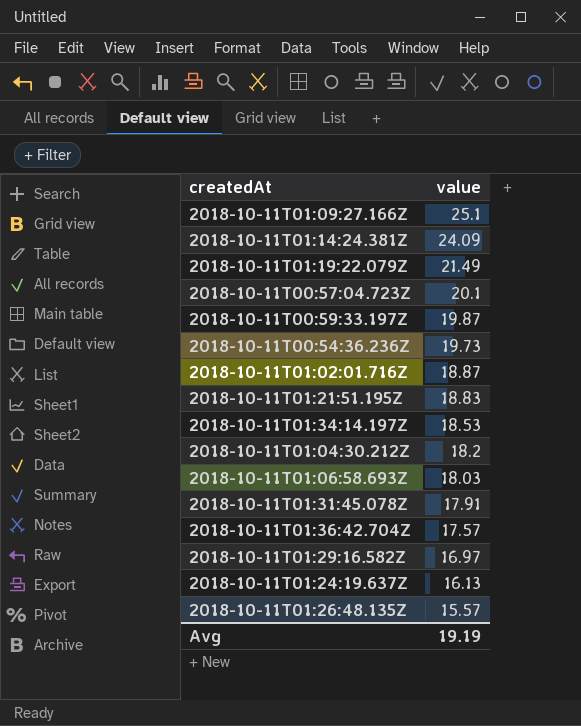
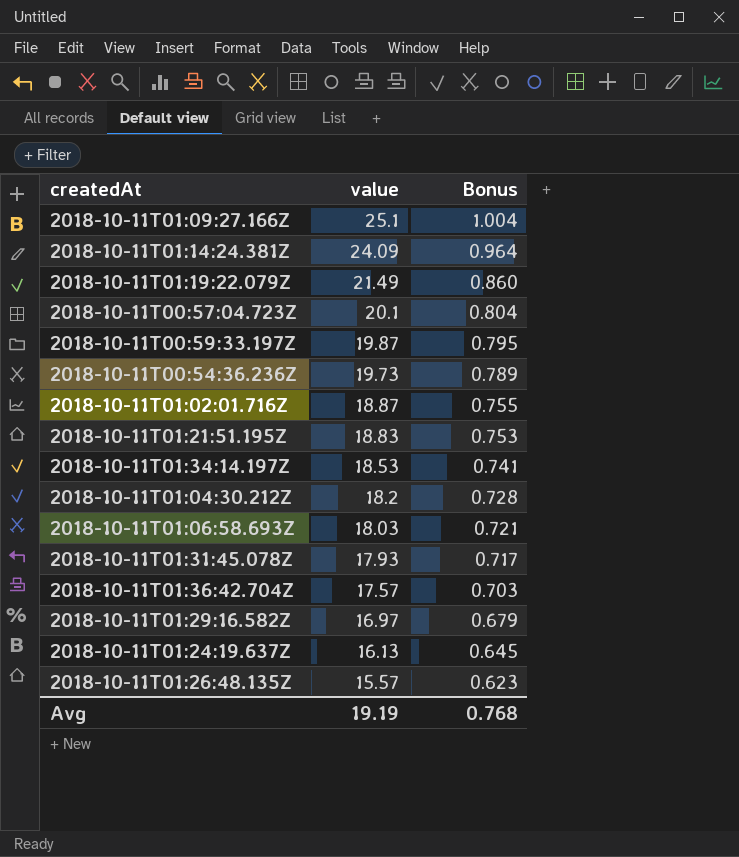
column Bonus | formula: none -> [value] * 0.04
2018-10-11T01:31:45.078Z | value: 17.91 -> 17.93

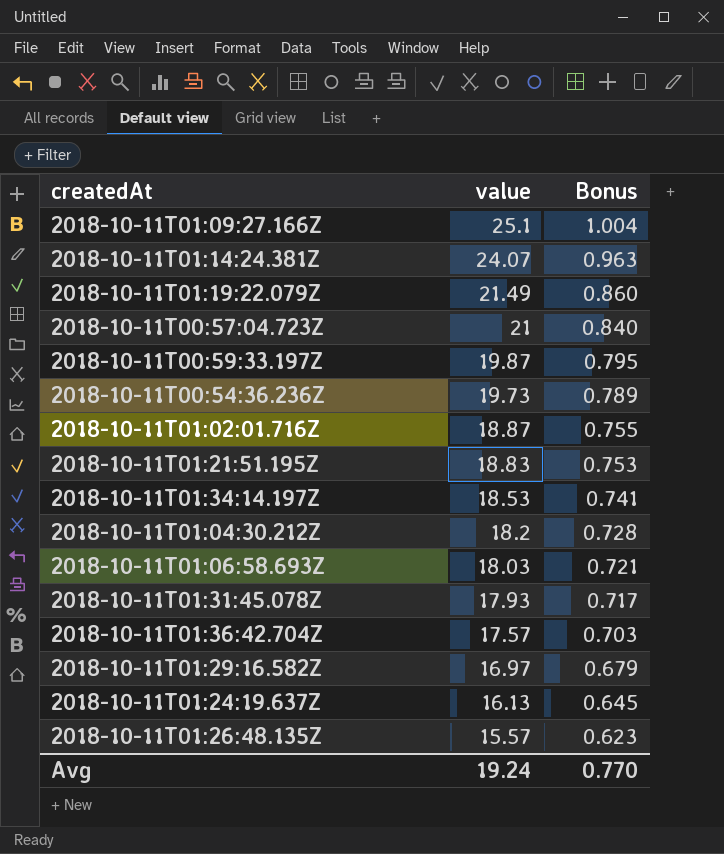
2018-10-11T01:14:24.381Z | value: 24.09 -> 24.07
2018-10-11T01:14:24.381Z | Bonus: 0.964 -> 0.963
2018-10-11T00:57:04.723Z | value: 20.1 -> 21
2018-10-11T00:57:04.723Z | Bonus: 0.804 -> 0.840
Avg | value: 19.19 -> 19.24
Avg | Bonus: 0.768 -> 0.770

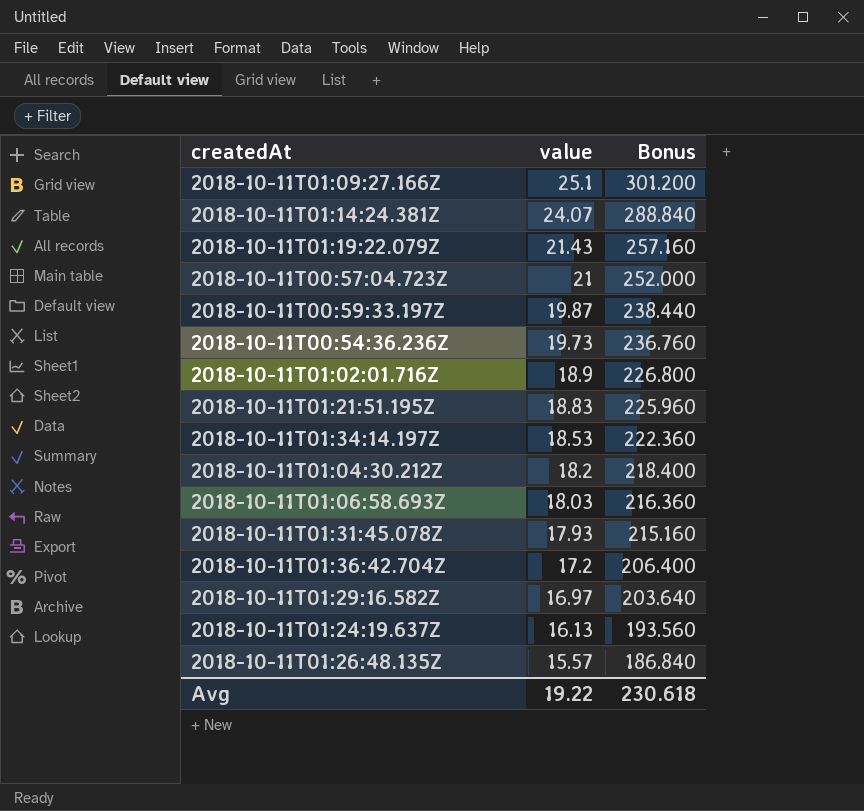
column Bonus | formula: [value] * 0.04 -> [value] * 12
2018-10-11T01:19:22.079Z | value: 21.49 -> 21.43
2018-10-11T01:02:01.716Z | value: 18.87 -> 18.9
2018-10-11T01:36:42.704Z | value: 17.57 -> 17.2
Avg | value: 19.24 -> 19.22
Avg | Bonus: 0.770 -> 230.618

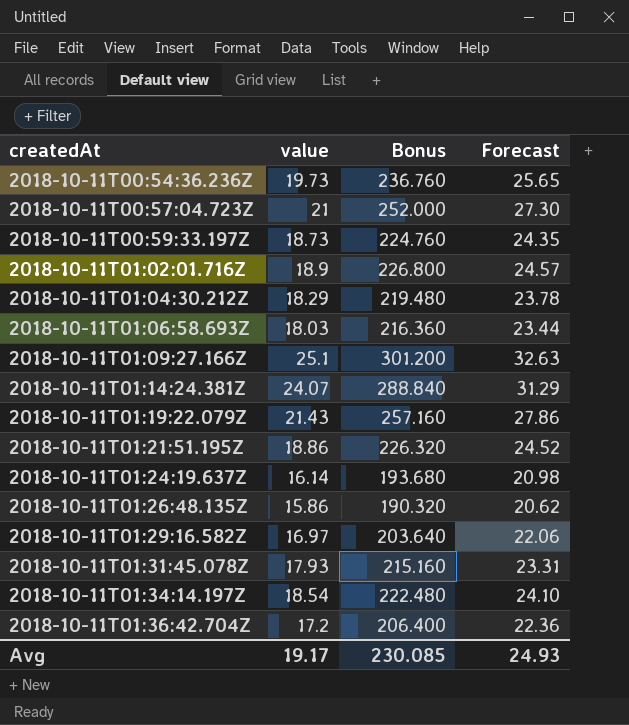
row order: value descending -> createdAt ascending
column Forecast | formula: none -> [value] * 1.3
2018-10-11T00:59:33.197Z | value: 19.87 -> 18.73
2018-10-11T00:59:33.197Z | Bonus: 238.440 -> 224.760
2018-10-11T01:04:30.212Z | value: 18.2 -> 18.29
2018-10-11T01:04:30.212Z | Bonus: 218.400 -> 219.480
2018-10-11T01:21:51.195Z | value: 18.83 -> 18.86
2018-10-11T01:21:51.195Z | Bonus: 225.960 -> 226.320
2018-10-11T01:24:19.637Z | value: 16.13 -> 16.14
2018-10-11T01:24:19.637Z | Bonus: 193.560 -> 193.680
2018-10-11T01:26:48.135Z | value: 15.57 -> 15.86
2018-10-11T01:26:48.135Z | Bonus: 186.840 -> 190.320
2018-10-11T01:34:14.197Z | value: 18.53 -> 18.54
2018-10-11T01:34:14.197Z | Bonus: 222.360 -> 222.480
Avg | value: 19.22 -> 19.17
Avg | Bonus: 230.618 -> 230.085

